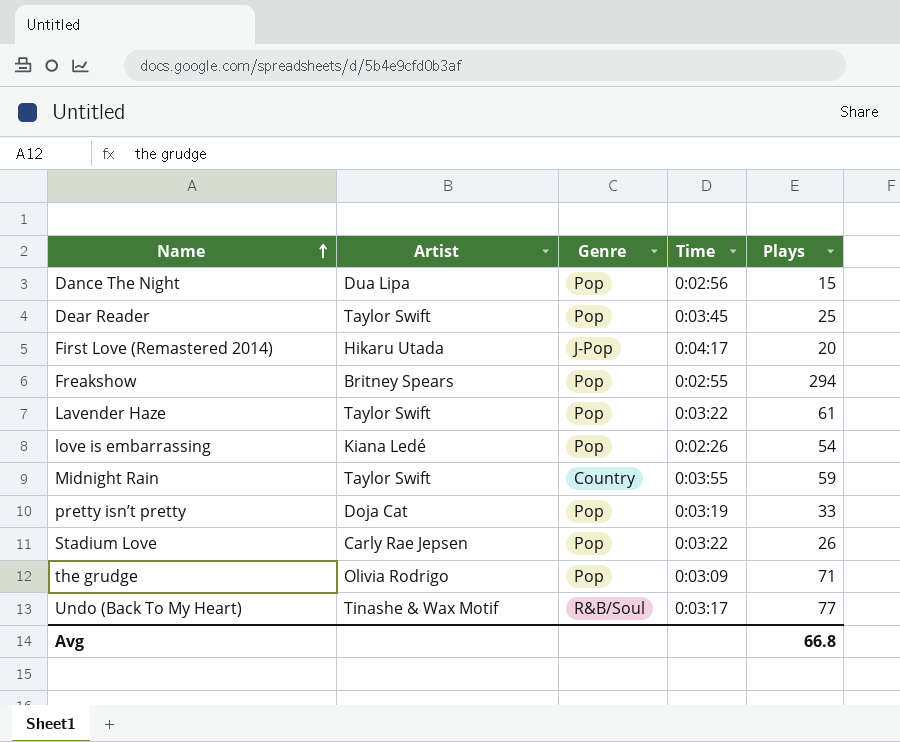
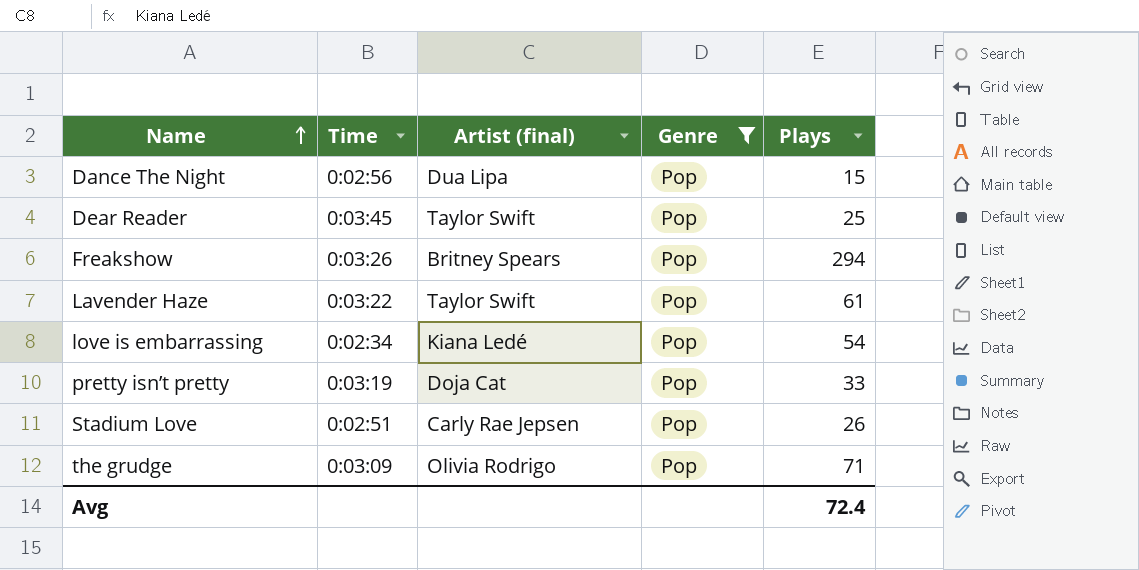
filter: none -> Genre = Pop
column Time | position: 4 -> 2
column name: Artist -> Artist (final)
Freakshow | Time: 0:02:55 -> 0:03:26
love is embarrassing | Time: 0:02:26 -> 0:02:34
Stadium Love | Time: 0:03:22 -> 0:02:51
Avg | Plays: 66.8 -> 72.4

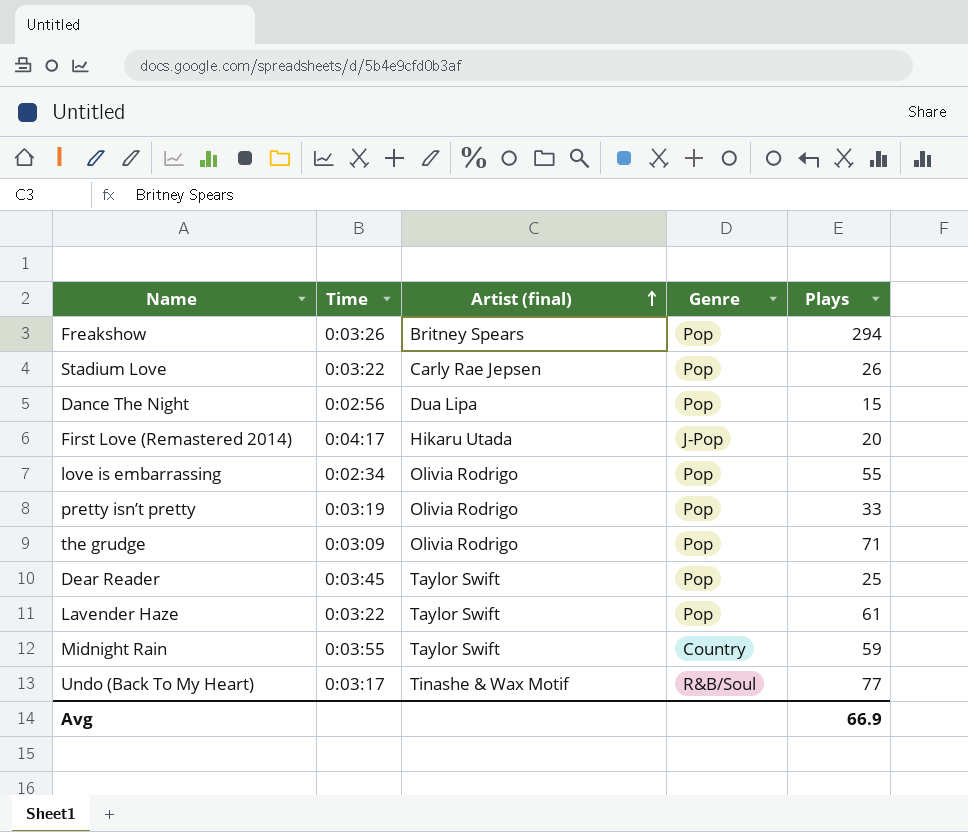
filter: Genre = Pop -> none
row order: Name ascending -> Artist (final) ascending
Stadium Love | Time: 0:02:51 -> 0:03:22
love is embarrassing | Artist (final): Kiana Ledé -> Olivia Rodrigo
love is embarrassing | Plays: 54 -> 55
pretty isn’t pretty | Artist (final): Doja Cat -> Olivia Rodrigo
Avg | Plays: 72.4 -> 66.9

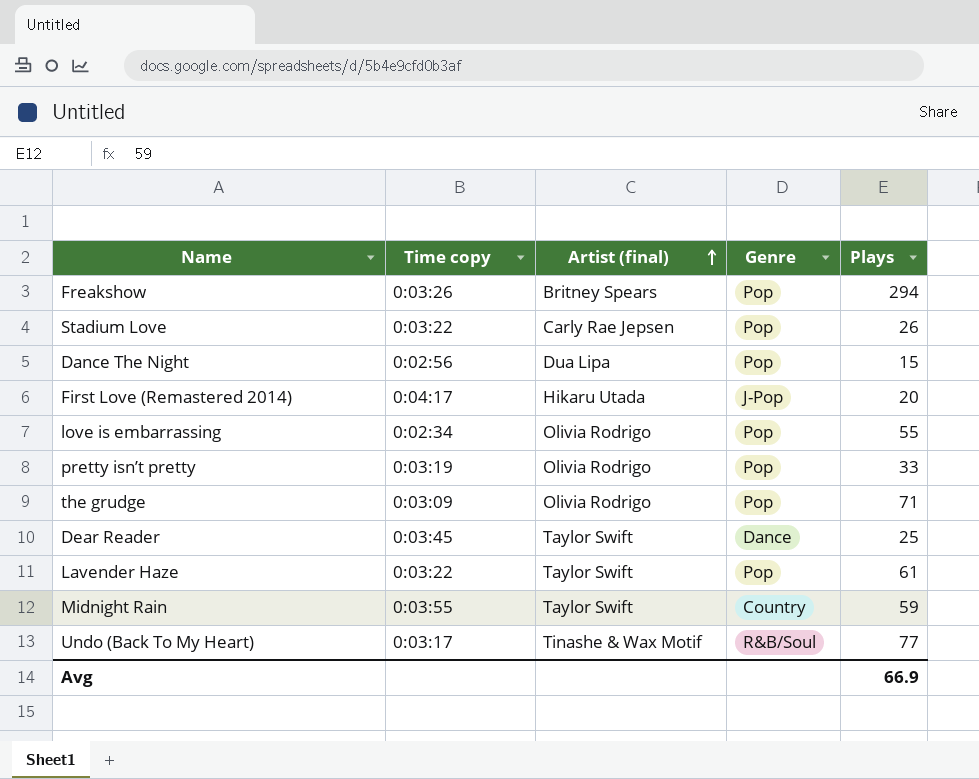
column name: Time -> Time copy
Dear Reader | Genre: Pop -> Dance

